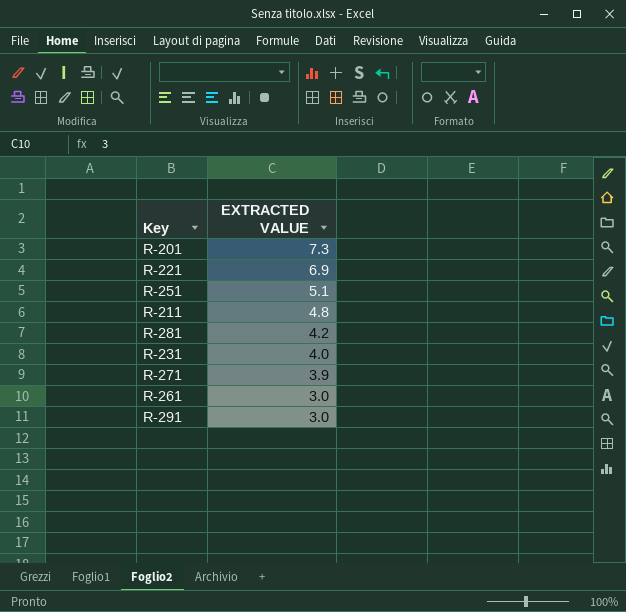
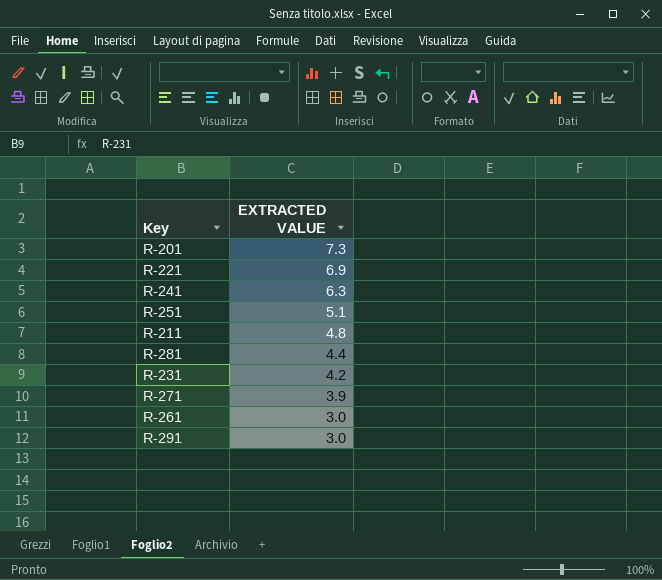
row R-241: none -> 6.3
R-281 | EXTRACTED VALUE: 4.2 -> 4.4
R-231 | EXTRACTED VALUE: 4.0 -> 4.2

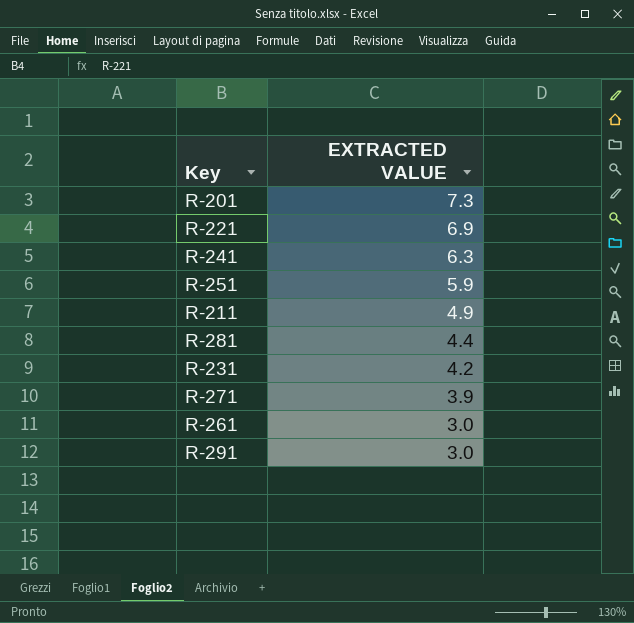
R-251 | EXTRACTED VALUE: 5.1 -> 5.9
R-211 | EXTRACTED VALUE: 4.8 -> 4.9

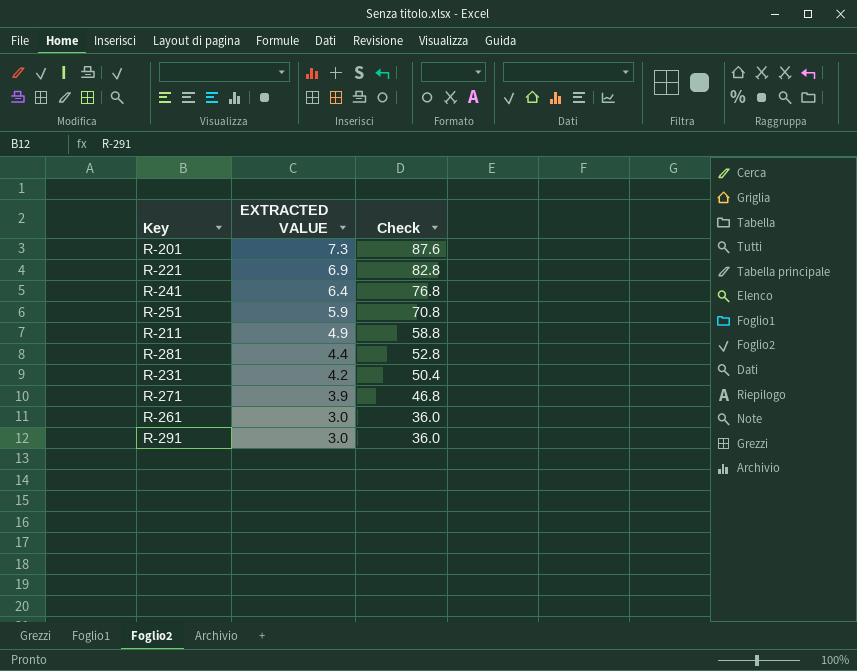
column Check | formula: none -> [EXTRACTED VALUE] * 12
R-241 | EXTRACTED VALUE: 6.3 -> 6.4

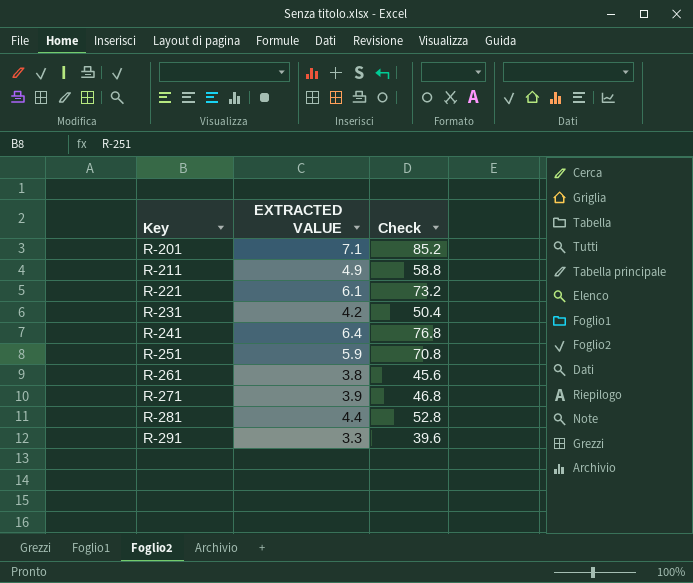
row order: EXTRACTED VALUE descending -> Key ascending
R-201 | EXTRACTED VALUE: 7.3 -> 7.1
R-201 | Check: 87.6 -> 85.2
R-221 | EXTRACTED VALUE: 6.9 -> 6.1
R-221 | Check: 82.8 -> 73.2
R-261 | EXTRACTED VALUE: 3.0 -> 3.8
R-261 | Check: 36.0 -> 45.6
R-291 | EXTRACTED VALUE: 3.0 -> 3.3
R-291 | Check: 36.0 -> 39.6

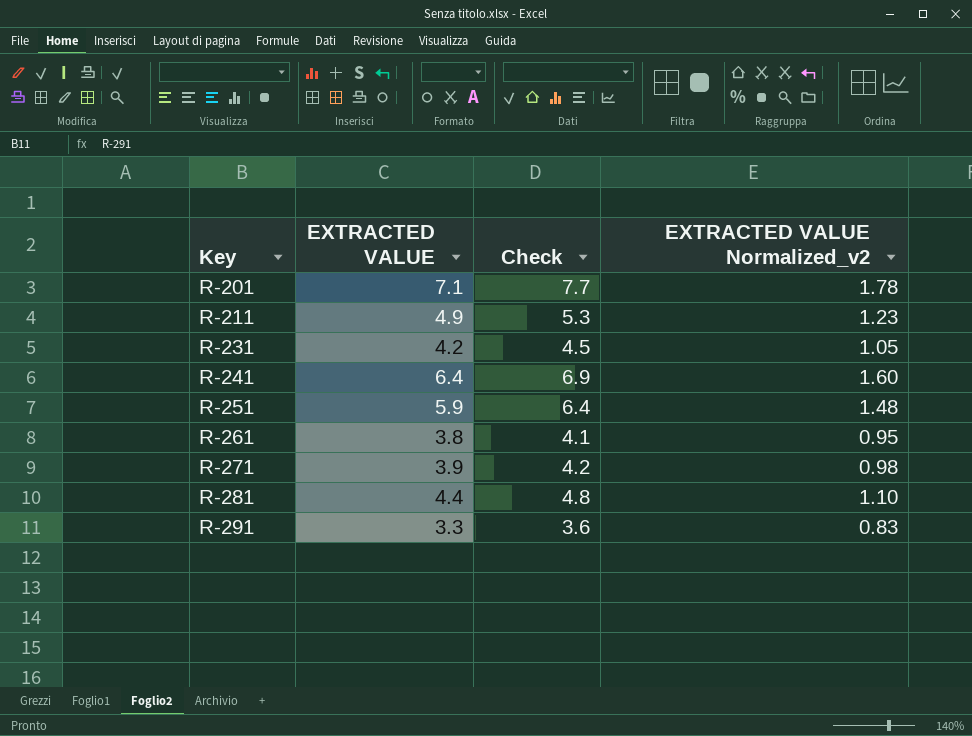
column Check | formula: [EXTRACTED VALUE] * 12 -> [EXTRACTED VALUE] * 1.08
column EXTRACTED VALUE Normalized_v2 | formula: none -> [EXTRACTED VALUE] * 0.25
row R-221: 6.1 | 73.2 -> none

